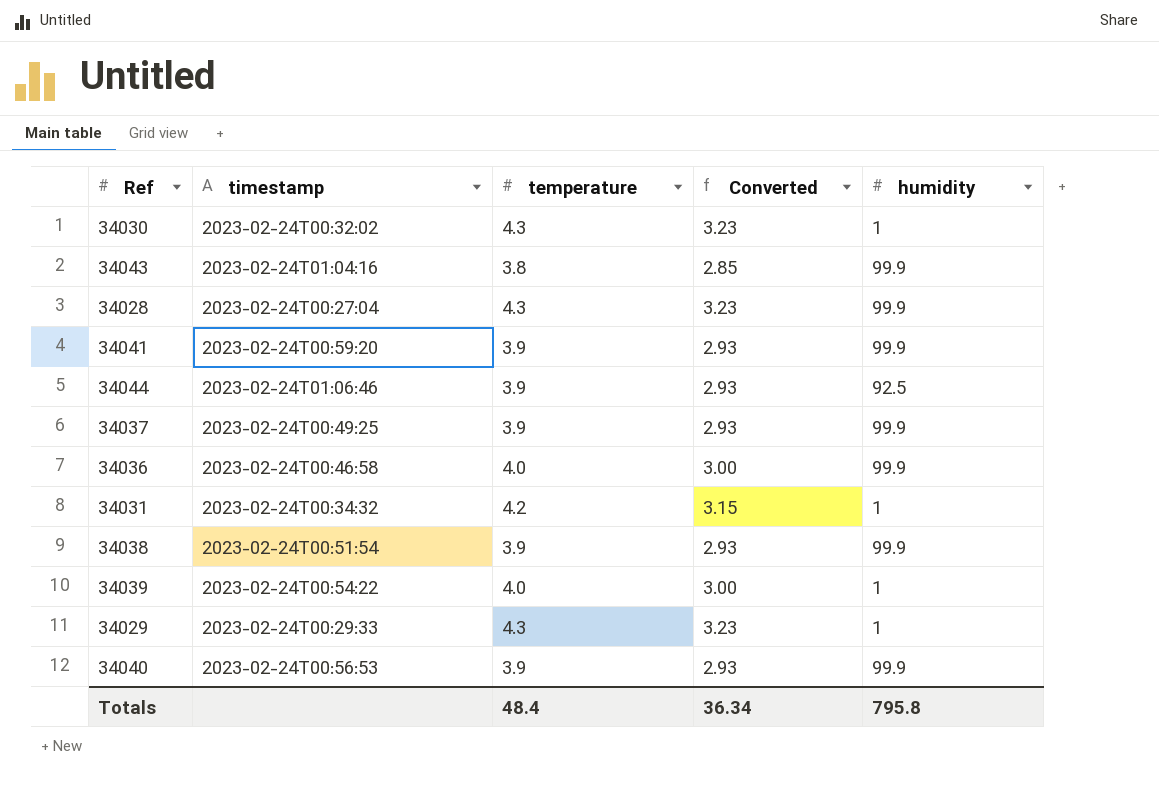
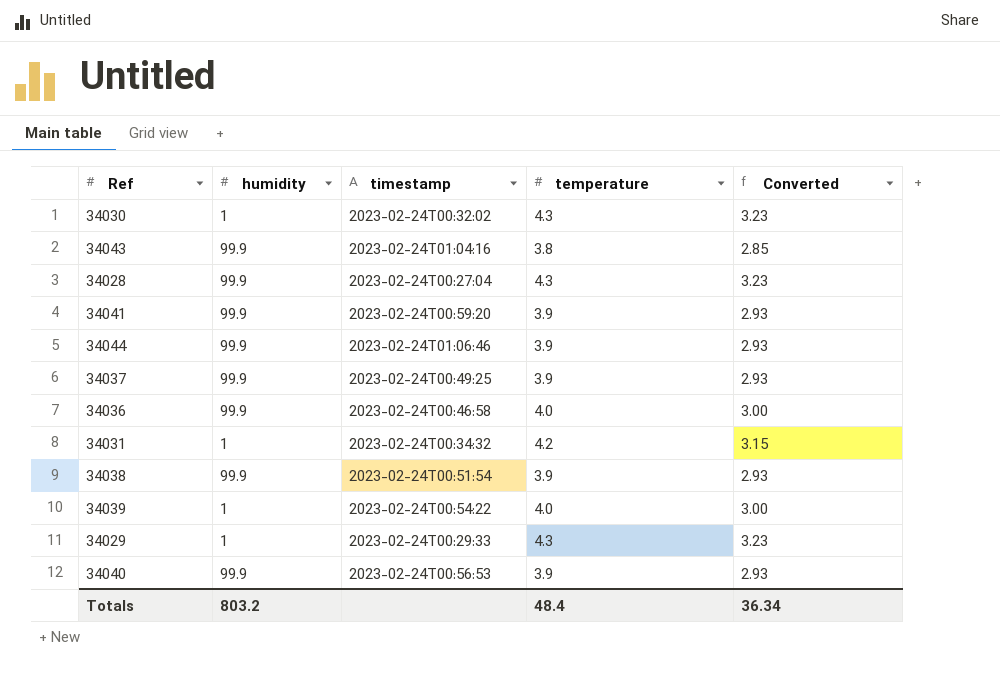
column humidity | position: 5 -> 2
34044 | humidity: 92.5 -> 99.9
Totals | humidity: 795.8 -> 803.2

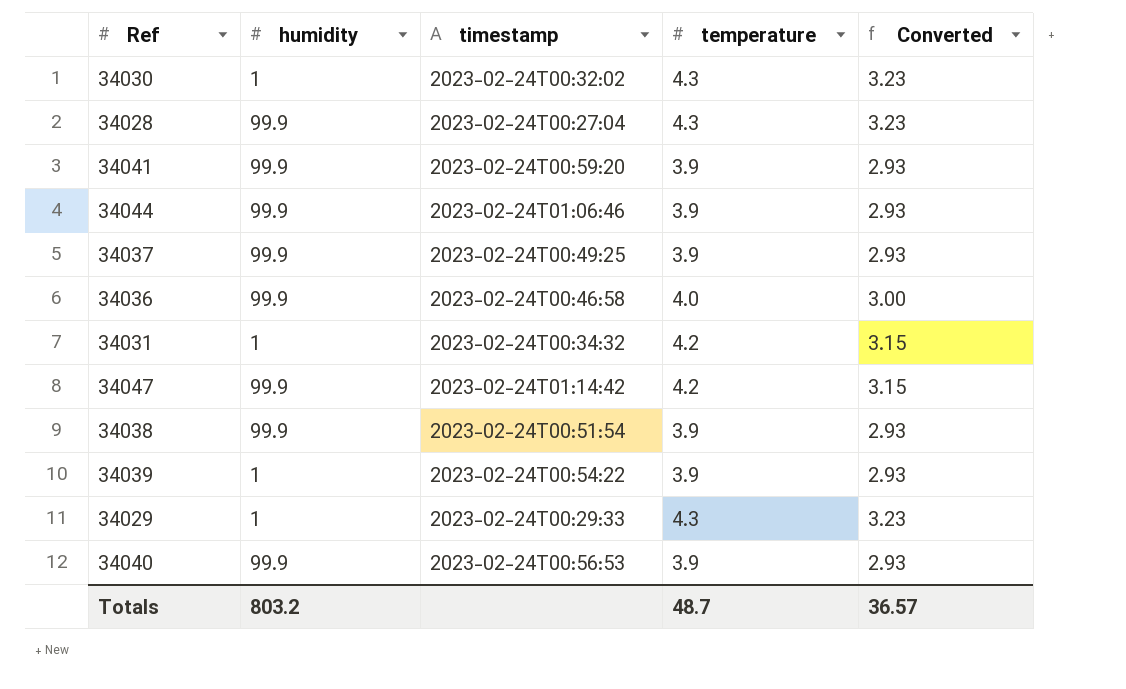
row 34043: 99.9 | 2023-02-24T01:04:16 | 3.8 | 2.85 -> none
row 34047: none -> 99.9 | 2023-02-24T01:14:42 | 4.2 | 3.15
34039 | temperature: 4.0 -> 3.9
34039 | Converted: 3.00 -> 2.93
Totals | temperature: 48.4 -> 48.7
Totals | Converted: 36.34 -> 36.57

